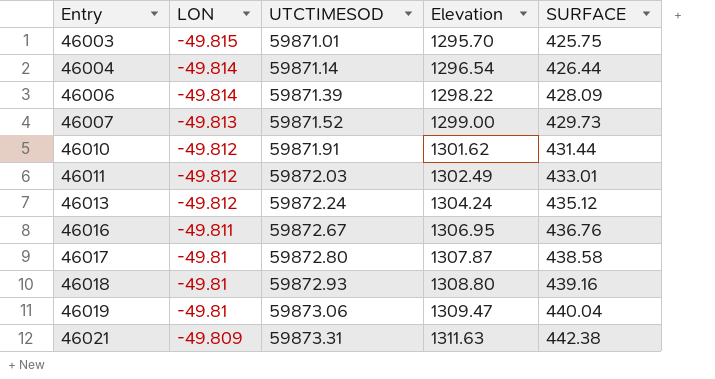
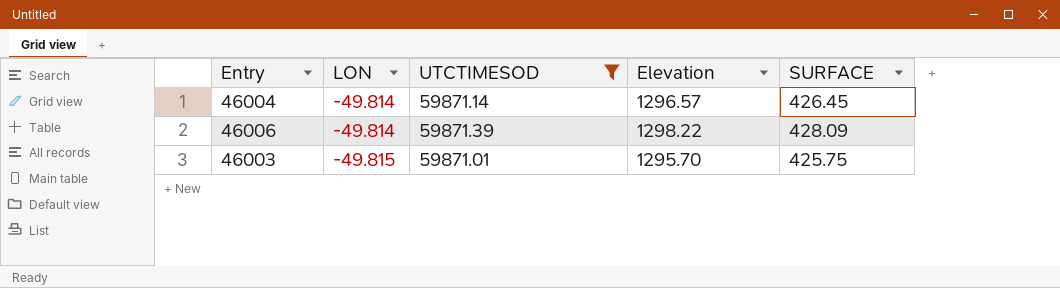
filter: none -> UTCTIMESOD <= 59871.39
row order: Entry ascending -> LON descending
46004 | Elevation: 1296.54 -> 1296.57
46004 | SURFACE: 426.44 -> 426.45

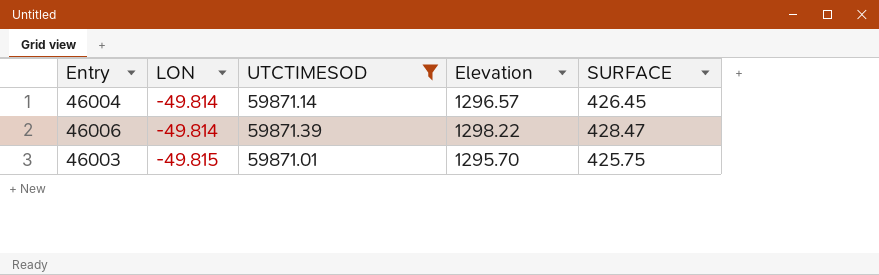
46006 | SURFACE: 428.09 -> 428.47

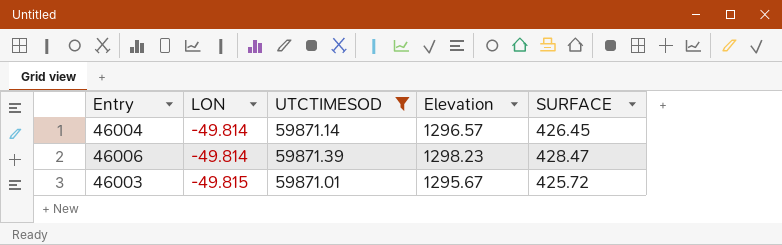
46006 | Elevation: 1298.22 -> 1298.23
46003 | Elevation: 1295.70 -> 1295.67
46003 | SURFACE: 425.75 -> 425.72

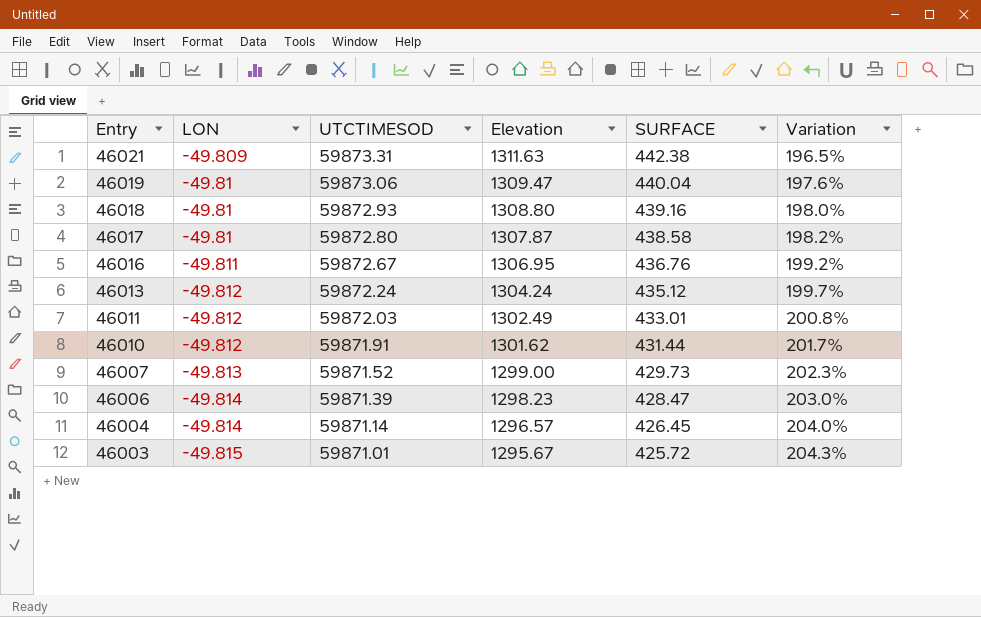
filter: UTCTIMESOD <= 59871.39 -> none
row order: LON descending -> Entry descending
column Variation | formula: none -> ([Elevation] - [SURFACE]) / [SURFACE]

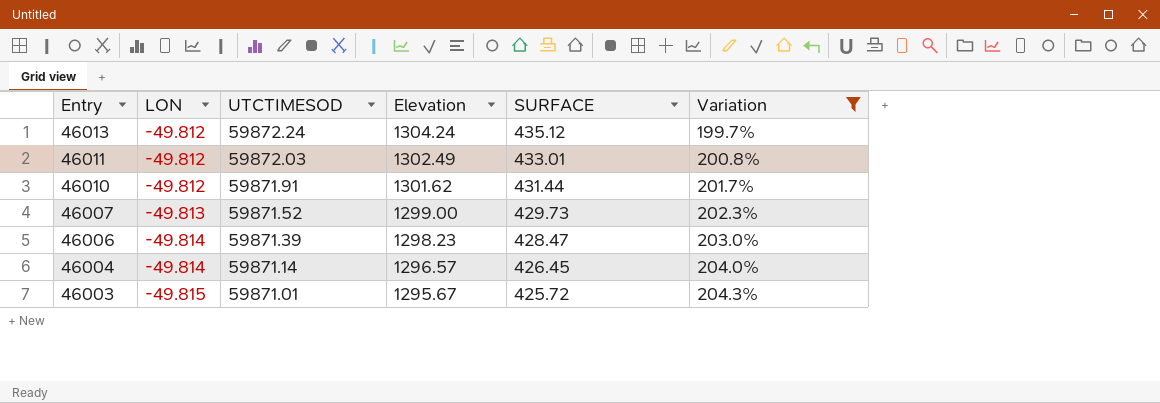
filter: none -> Variation >= 199.7%

